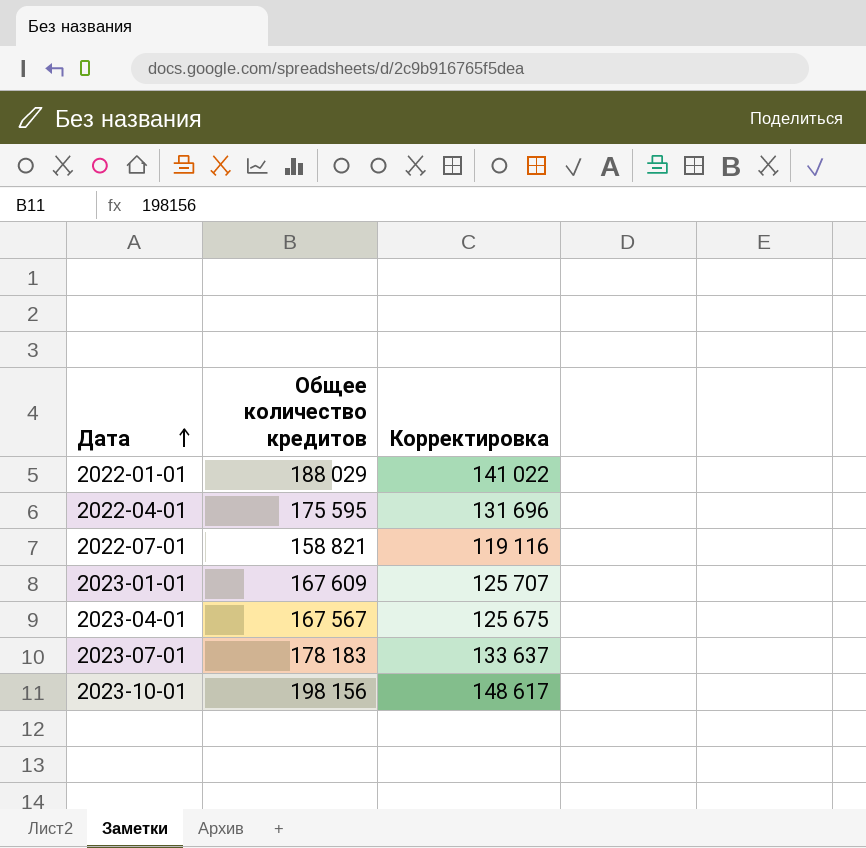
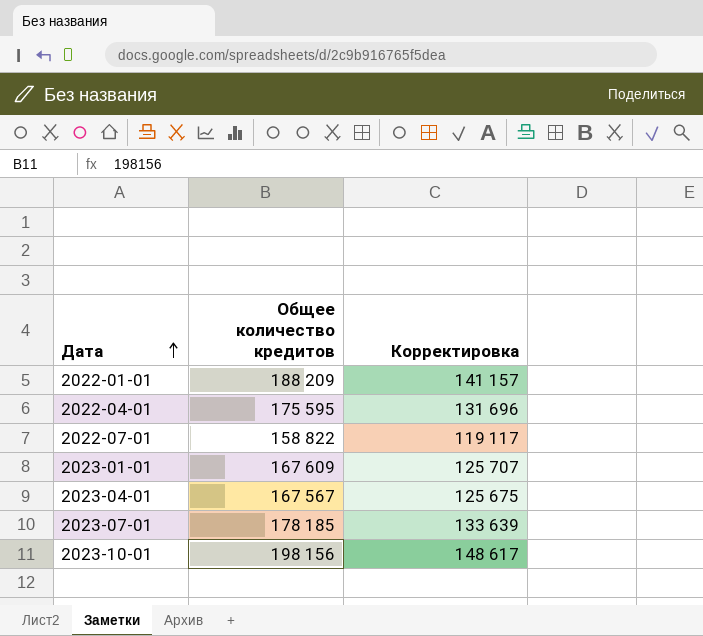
2022-01-01 | Общее количество кредитов: 188 029 -> 188 209
2022-01-01 | Корректировка: 141 022 -> 141 157
2022-07-01 | Общее количество кредитов: 158 821 -> 158 822
2022-07-01 | Корректировка: 119 116 -> 119 117
2023-07-01 | Общее количество кредитов: 178 183 -> 178 185
2023-07-01 | Корректировка: 133 637 -> 133 639

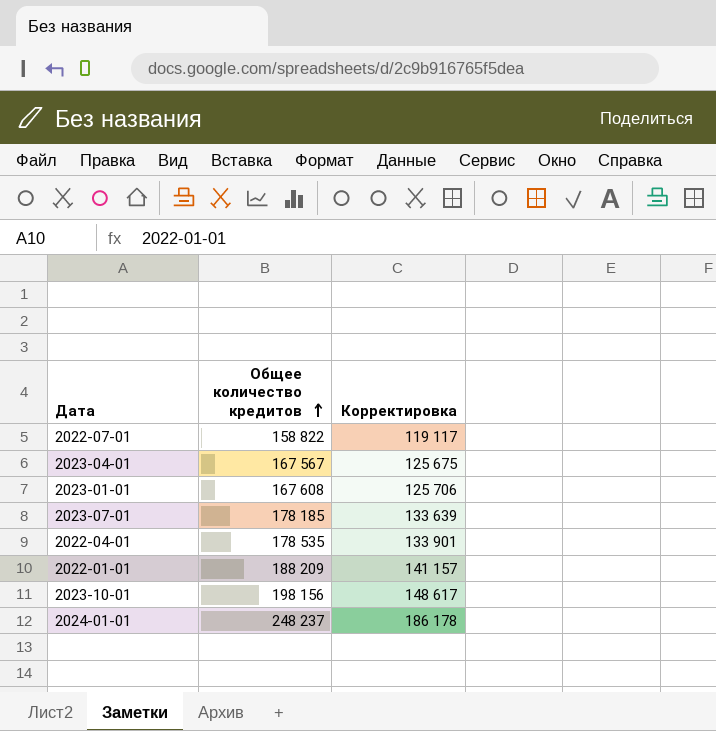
row order: Дата ascending -> Общее количество кредитов ascending
2023-01-01 | Общее количество кредитов: 167 609 -> 167 608
2023-01-01 | Корректировка: 125 707 -> 125 706
2022-04-01 | Общее количество кредитов: 175 595 -> 178 535
2022-04-01 | Корректировка: 131 696 -> 133 901
row 2024-01-01: none -> 248 237 | 186 178

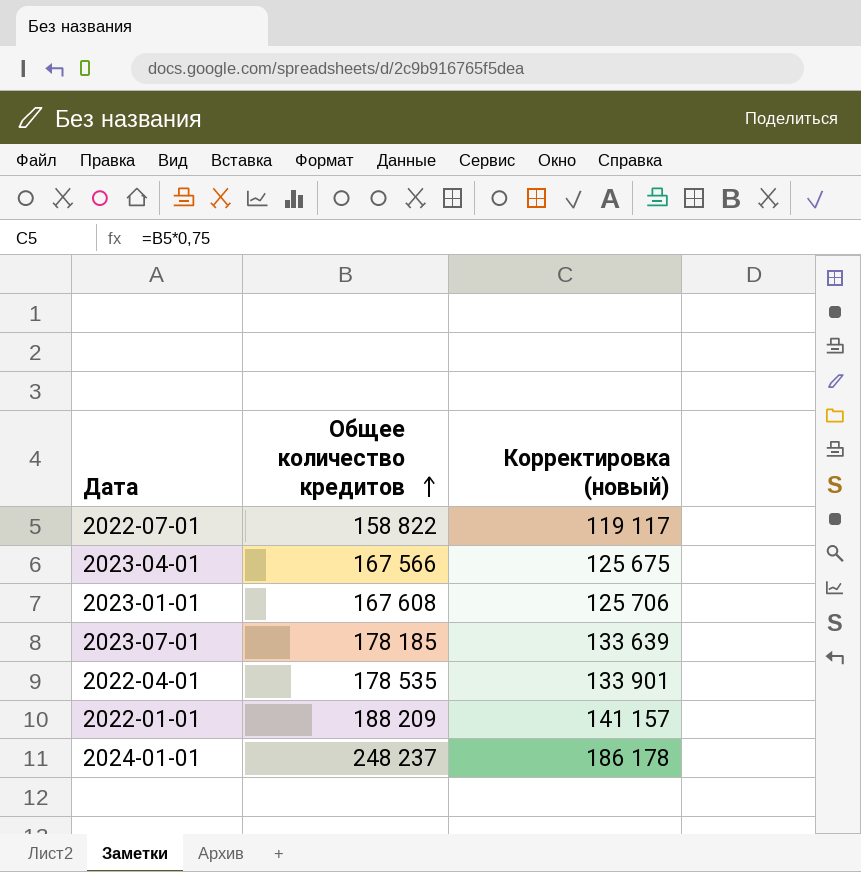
column name: Корректировка -> Корректировка (новый)
row 2023-10-01: 198 156 | 148 617 -> none
2023-04-01 | Общее количество кредитов: 167 567 -> 167 566

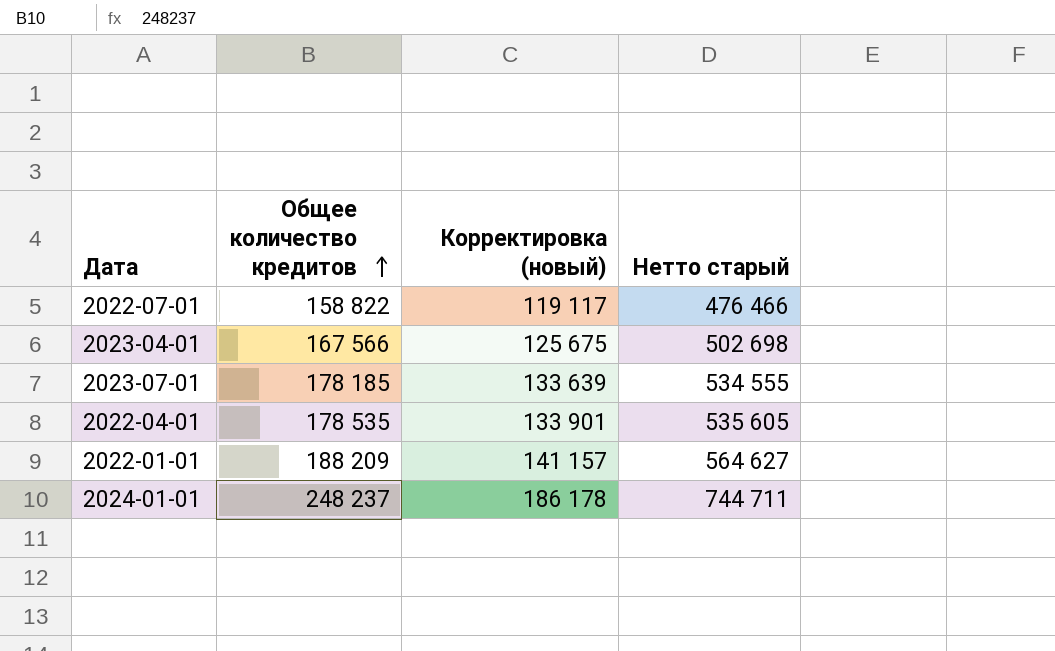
column Нетто старый | formula: none -> [Общее количество кредитов] * 3
row 2023-01-01: 167 608 | 125 706 -> none

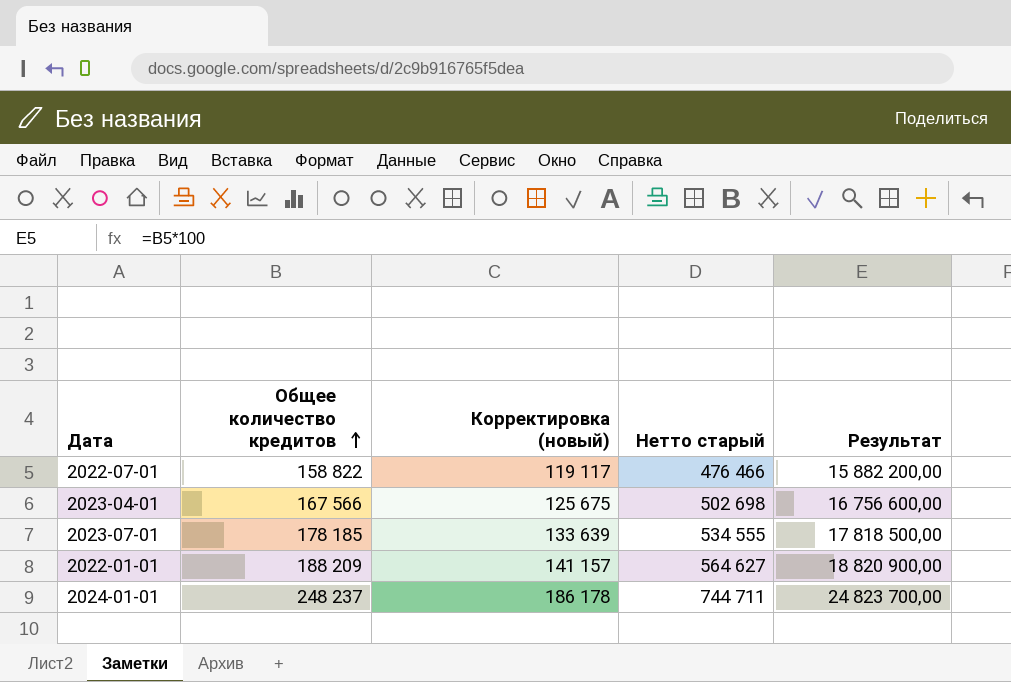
column Результат | formula: none -> [Общее количество кредитов] * 100
row 2022-04-01: 178 535 | 133 901 | 535 605 -> none

